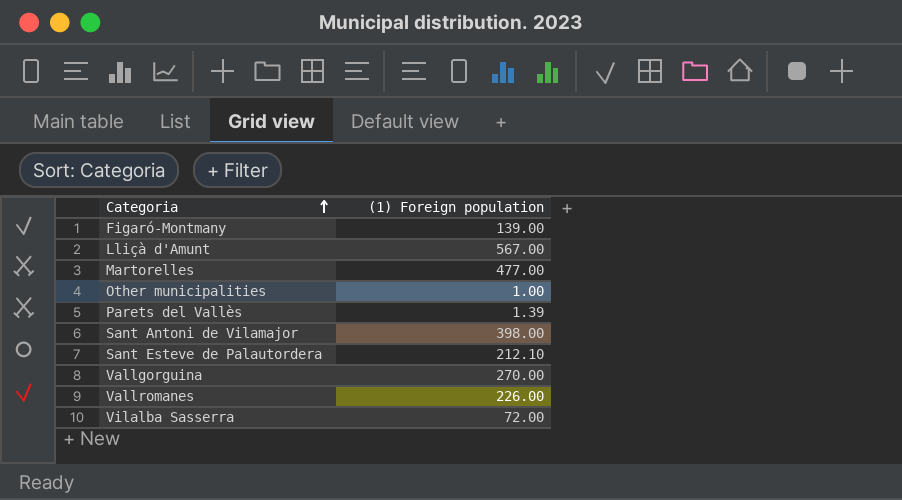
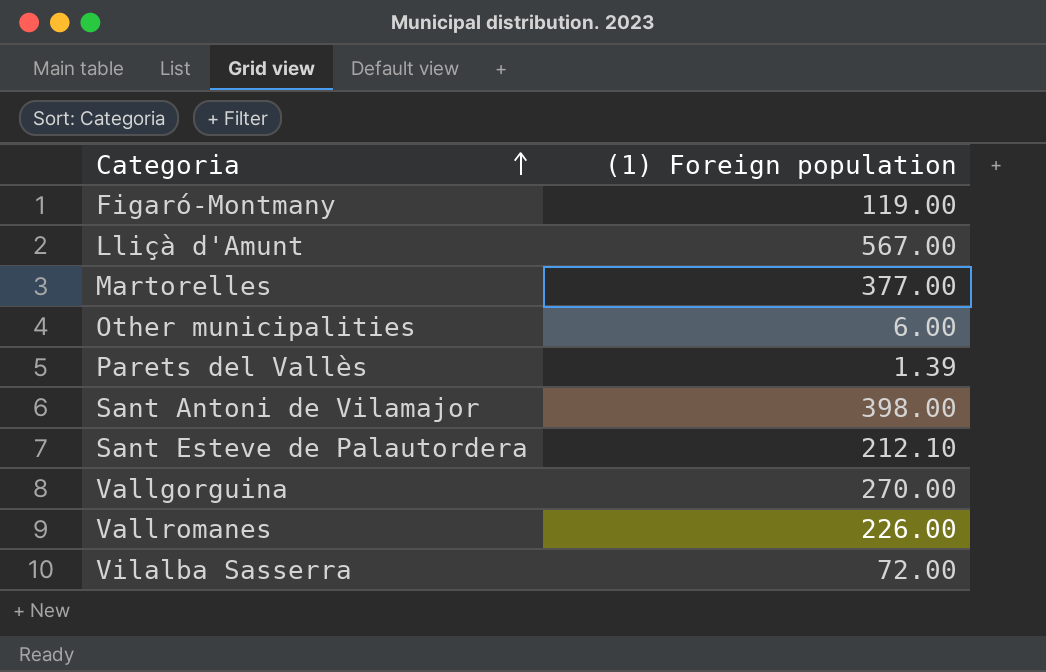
Figaró-Montmany | (1) Foreign population: 139.00 -> 119.00
Martorelles | (1) Foreign population: 477.00 -> 377.00
Other municipalities | (1) Foreign population: 1.00 -> 6.00

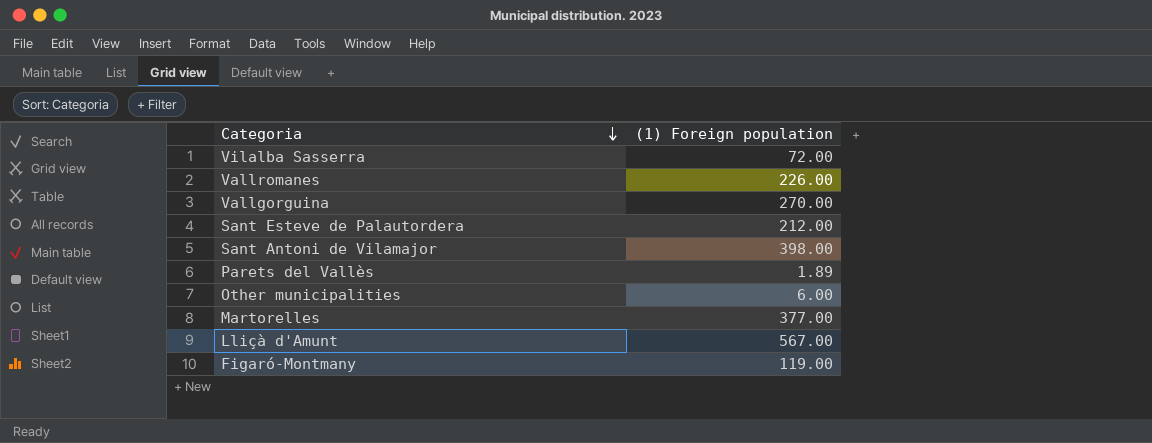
row order: Categoria ascending -> Categoria descending
Sant Esteve de Palautordera | (1) Foreign population: 212.10 -> 212.00
Parets del Vallès | (1) Foreign population: 1.39 -> 1.89

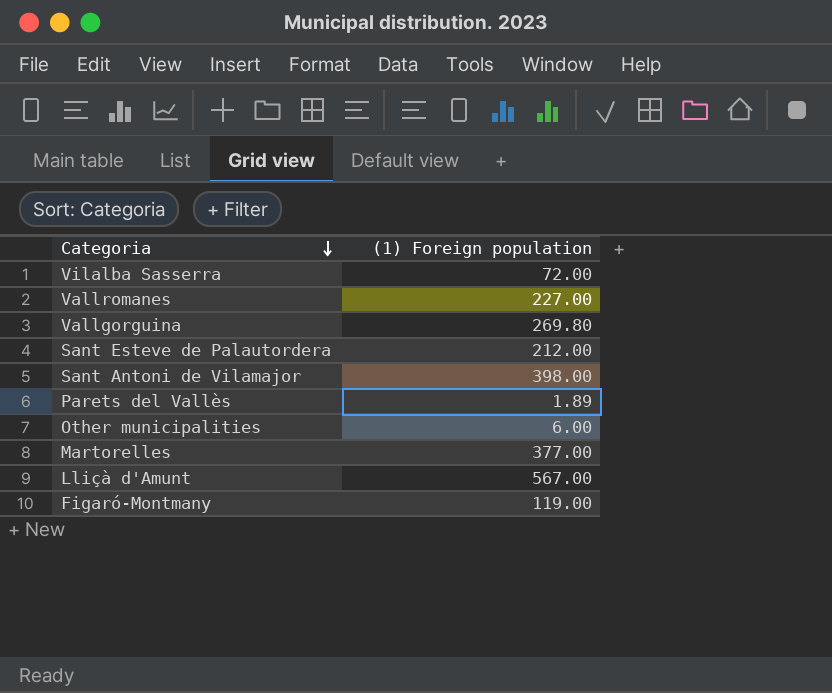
Vallromanes | (1) Foreign population: 226.00 -> 227.00
Vallgorguina | (1) Foreign population: 270.00 -> 269.80

